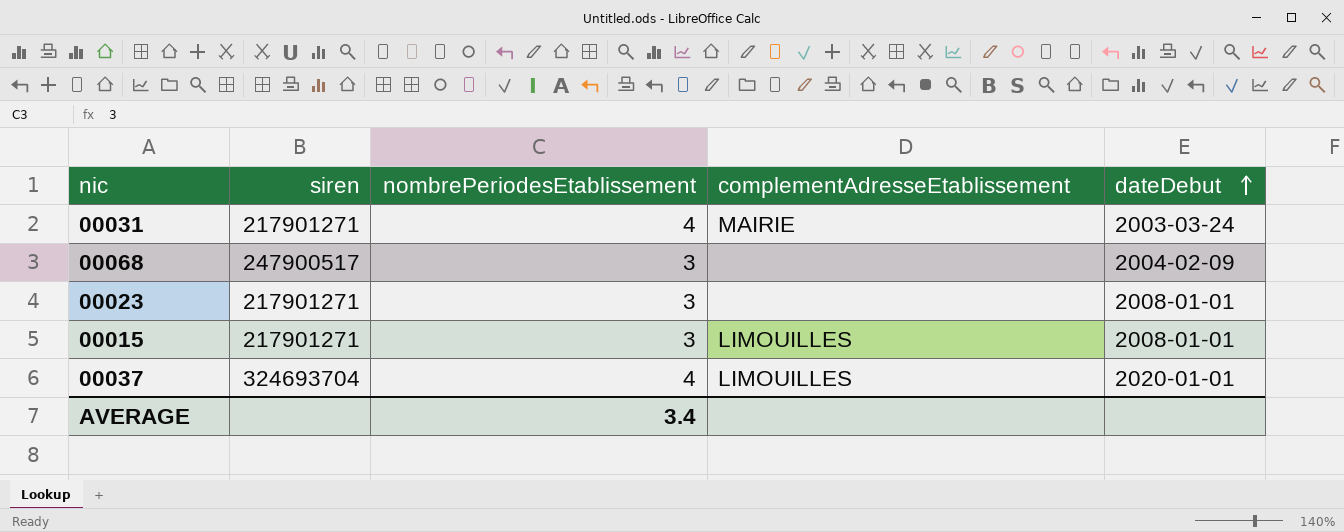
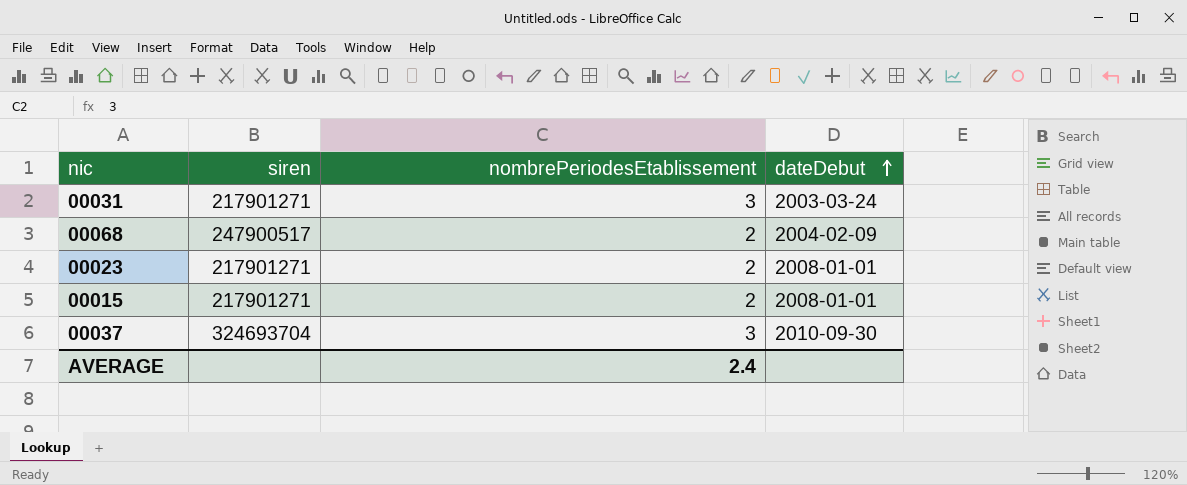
column complementAdresseEtablissement | position: 4 -> none
00031 | nombrePeriodesEtablissement: 4 -> 3
00068 | nombrePeriodesEtablissement: 3 -> 2
00023 | nombrePeriodesEtablissement: 3 -> 2
00015 | nombrePeriodesEtablissement: 3 -> 2
00037 | nombrePeriodesEtablissement: 4 -> 3
00037 | dateDebut: 2020-01-01 -> 2010-09-30
AVERAGE | nombrePeriodesEtablissement: 3.4 -> 2.4

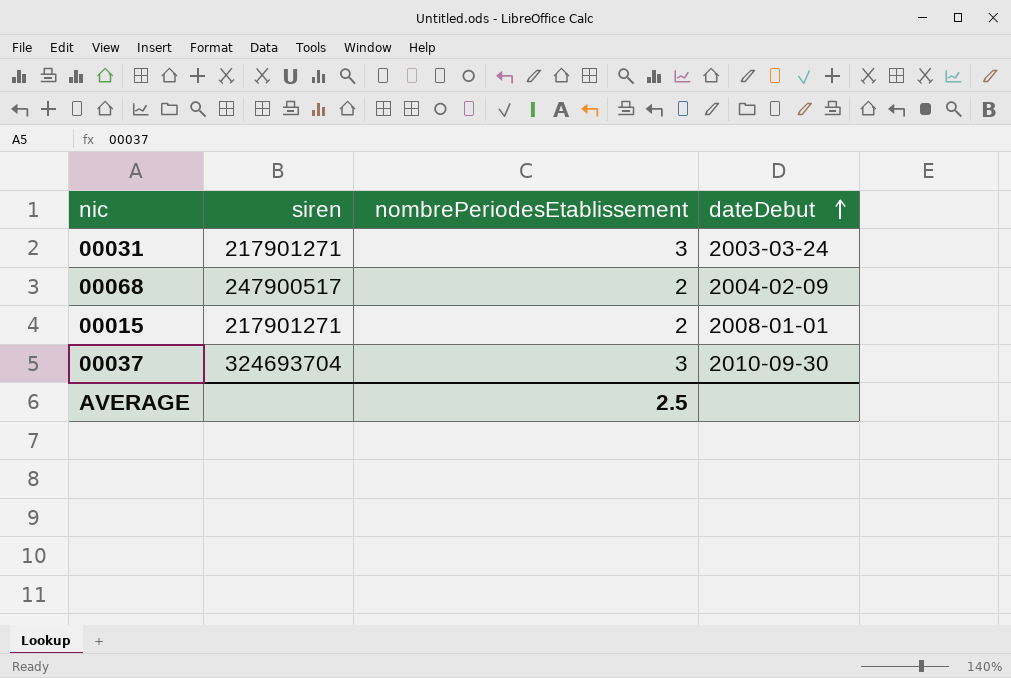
row 00023: 217901271 | 2 | 2008-01-01 -> none
AVERAGE | nombrePeriodesEtablissement: 2.4 -> 2.5

